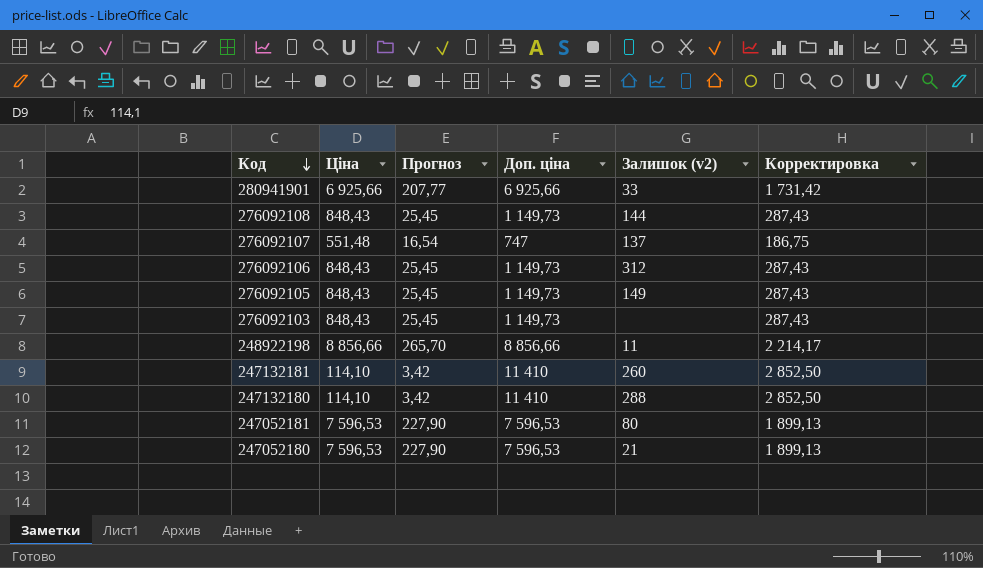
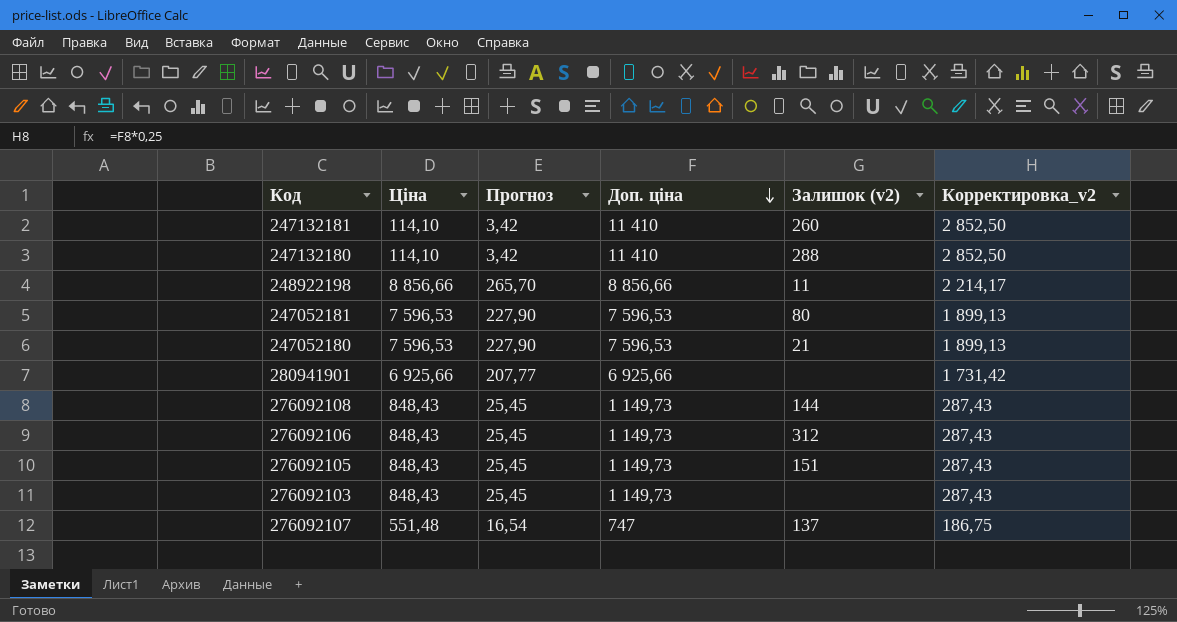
row order: Код descending -> Доп. ціна descending
column name: Корректировка -> Корректировка_v2
280941901 | Залишок (v2): 33 -> none
276092105 | Залишок (v2): 149 -> 151

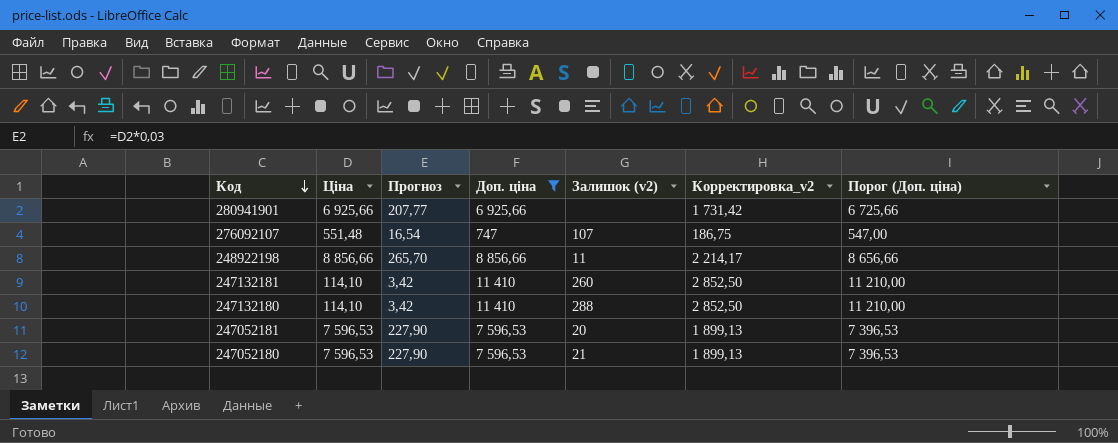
filter: none -> Доп. ціна != 1 149,73
row order: Доп. ціна descending -> Код descending
column Порог (Доп. ціна) | formula: none -> [Доп. ціна] - 200
276092107 | Залишок (v2): 137 -> 107
247052181 | Залишок (v2): 80 -> 20

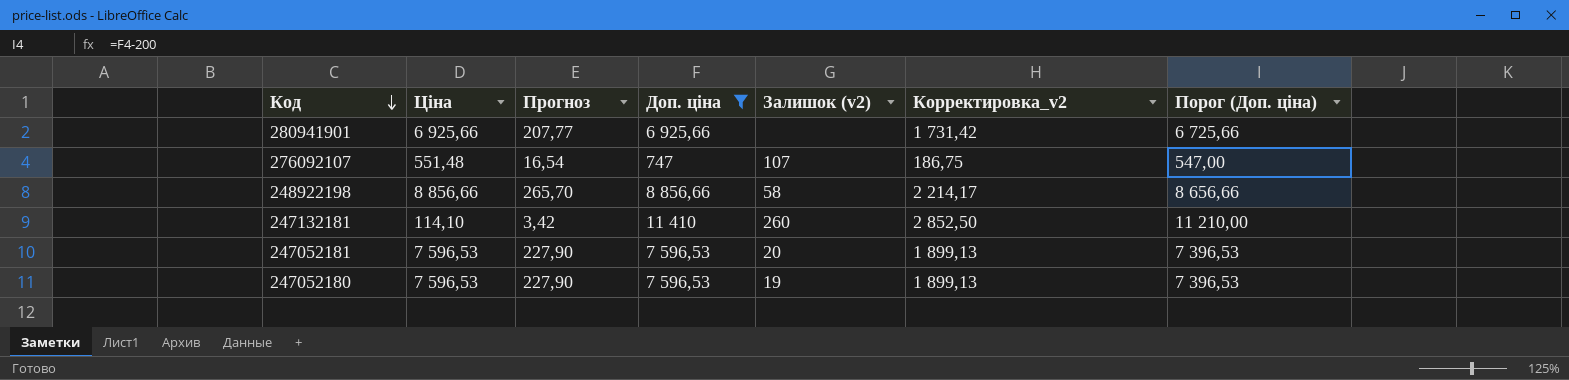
row 247132180: 114,10 | 3,42 | 11 410 | 288 | 2 852,50 | 11 210,00 -> none
248922198 | Залишок (v2): 11 -> 58
247052180 | Залишок (v2): 21 -> 19

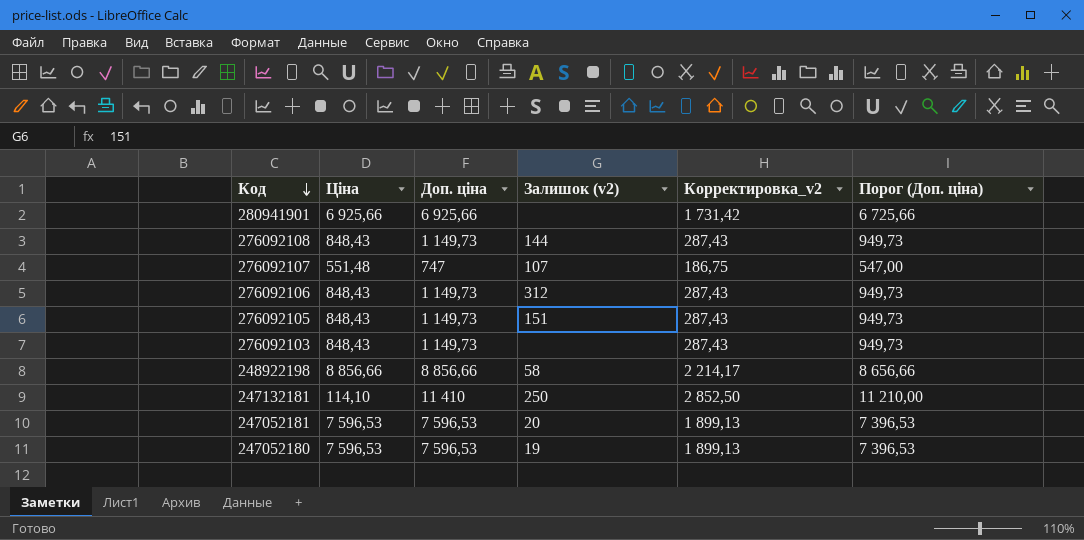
filter: Доп. ціна != 1 149,73 -> none
column Прогноз | formula: [Ціна] * 0,03 -> none
247132181 | Залишок (v2): 260 -> 250

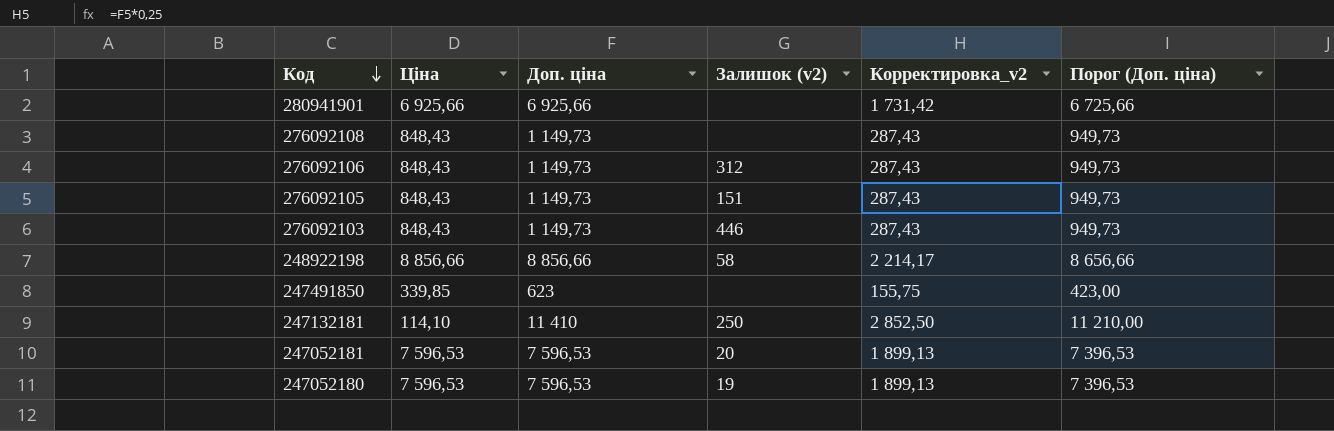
row 276092107: 551,48 | 747 | 107 | 186,75 | 547,00 -> none
276092108 | Залишок (v2): 144 -> none
276092103 | Залишок (v2): none -> 446
row 247491850: none -> 339,85 | 623 | none | 155,75 | 423,00

